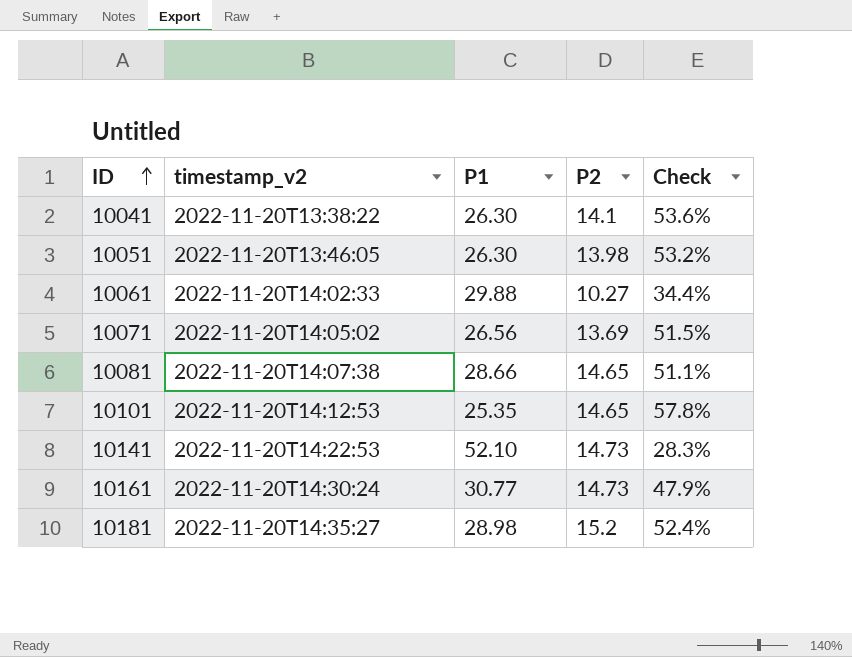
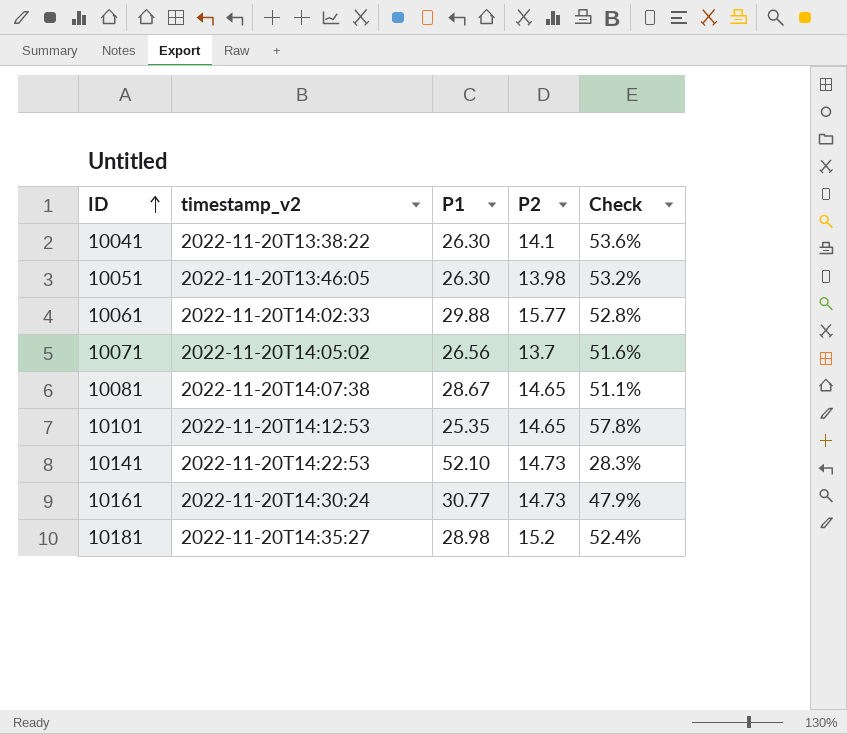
10061 | P2: 10.27 -> 15.77
10061 | Check: 34.4% -> 52.8%
10071 | P2: 13.69 -> 13.7
10071 | Check: 51.5% -> 51.6%
10081 | P1: 28.66 -> 28.67

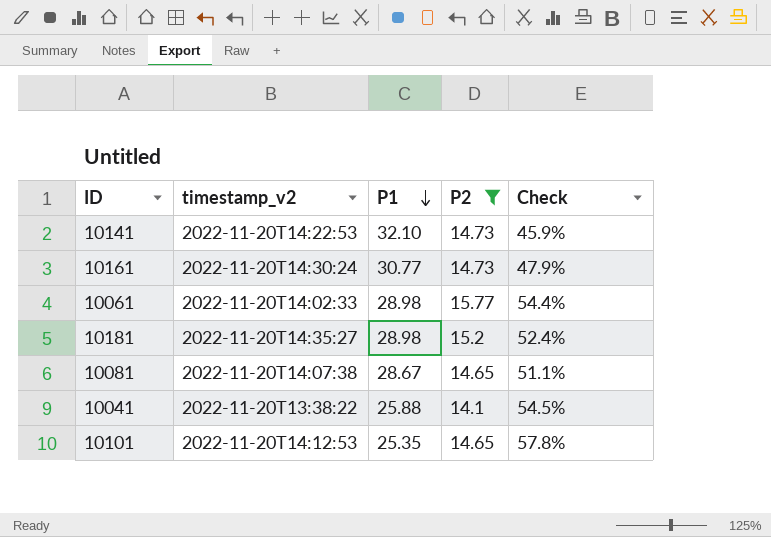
filter: none -> P2 >= 14.1
row order: ID ascending -> P1 descending
10141 | P1: 52.10 -> 32.10
10141 | Check: 28.3% -> 45.9%
10061 | P1: 29.88 -> 28.98
10061 | Check: 52.8% -> 54.4%
10041 | P1: 26.30 -> 25.88
10041 | Check: 53.6% -> 54.5%

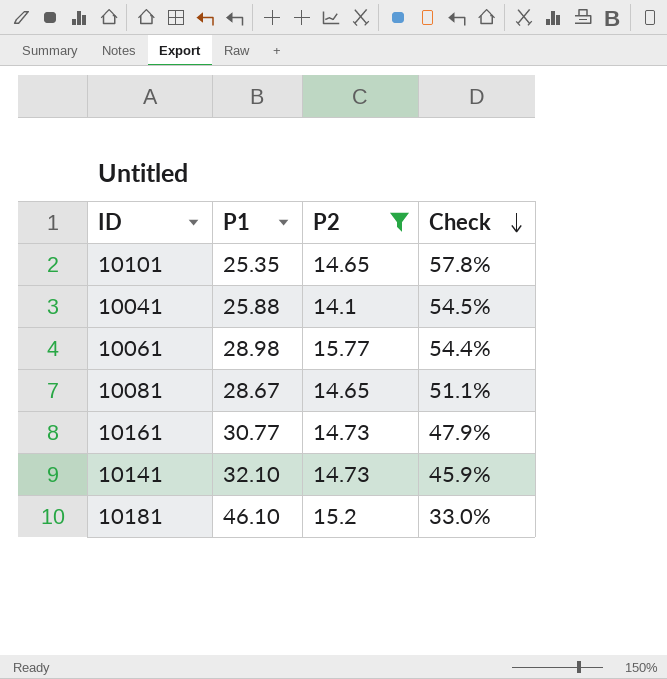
row order: P1 descending -> Check descending
column timestamp_v2 | position: 2 -> none
10181 | P1: 28.98 -> 46.10
10181 | Check: 52.4% -> 33.0%

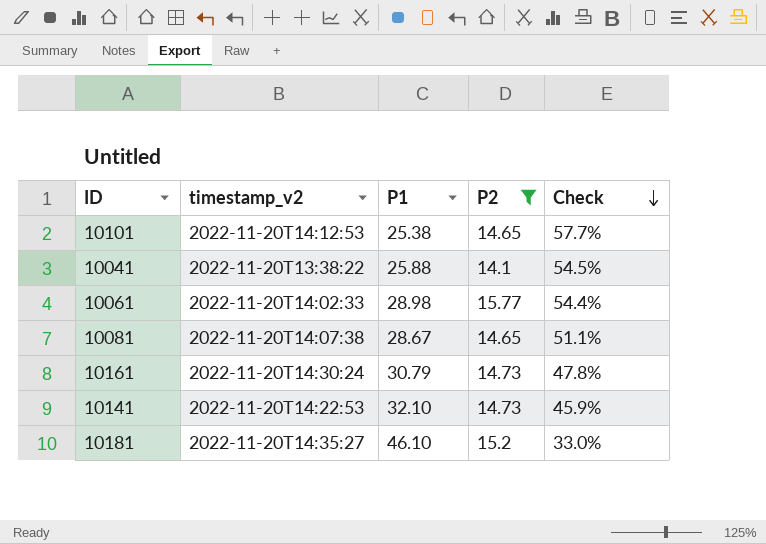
column timestamp_v2 | position: none -> 2
10101 | P1: 25.35 -> 25.38
10101 | Check: 57.8% -> 57.7%
10161 | P1: 30.77 -> 30.79
10161 | Check: 47.9% -> 47.8%

